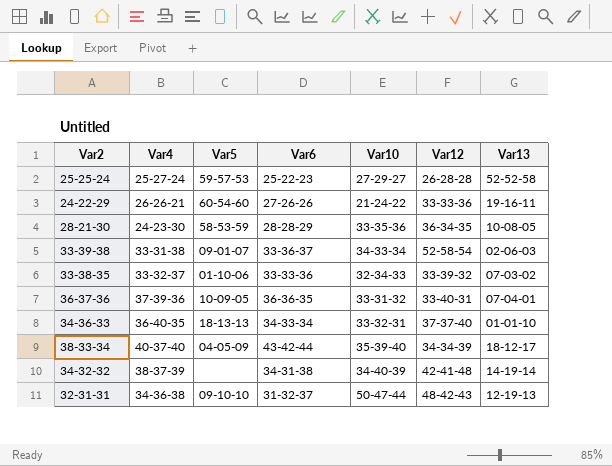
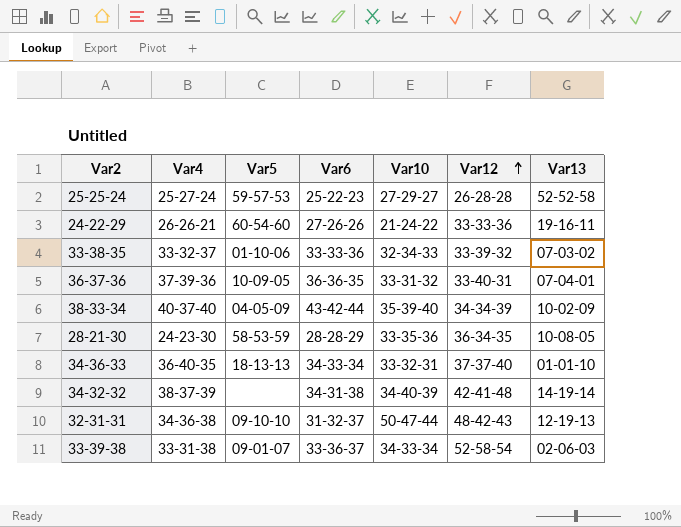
row order: none -> Var12 ascending
38-33-34 | Var13: 18-12-17 -> 10-02-09

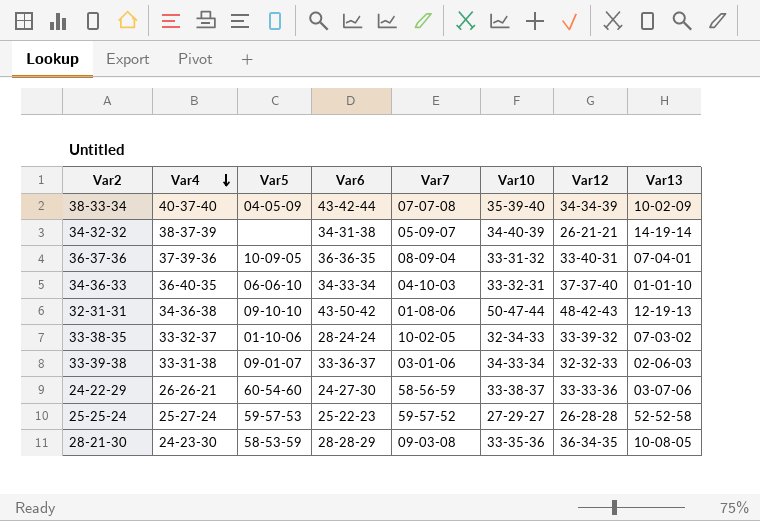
row order: Var12 ascending -> Var4 descending
column Var7 | position: none -> 5
34-32-32 | Var12: 42-41-48 -> 26-21-21
34-36-33 | Var5: 18-13-13 -> 06-06-10
32-31-31 | Var6: 31-32-37 -> 43-50-42
33-38-35 | Var6: 33-33-36 -> 28-24-24
33-39-38 | Var12: 52-58-54 -> 32-32-33
24-22-29 | Var6: 27-26-26 -> 24-27-30
24-22-29 | Var10: 21-24-22 -> 33-38-37
24-22-29 | Var13: 19-16-11 -> 03-07-06

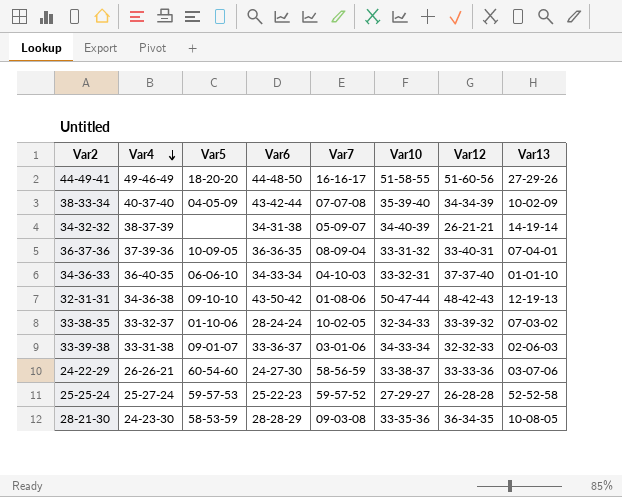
row 44-49-41: none -> 49-46-49 | 18-20-20 | 44-48-50 | 16-16-17 | 51-58-55 | 51-60-56 | 27-29-26

